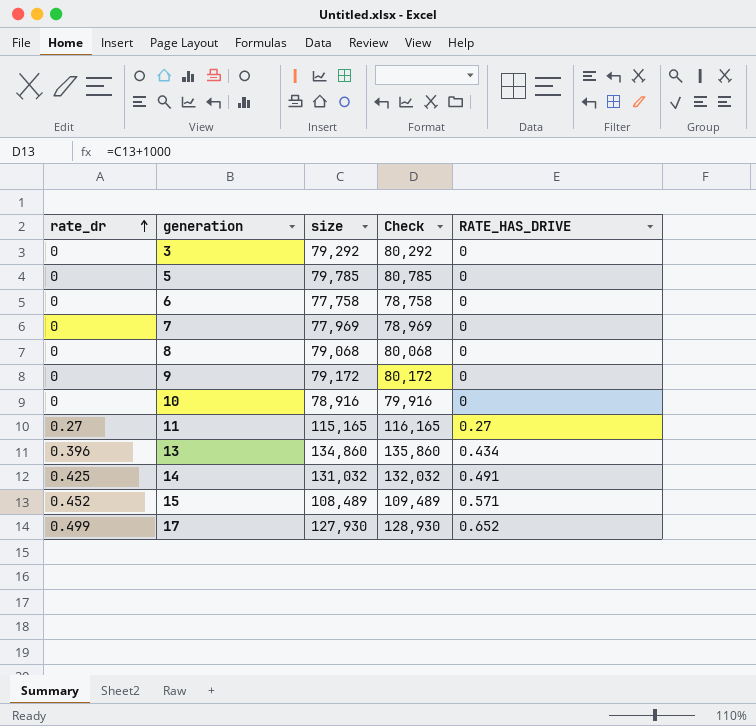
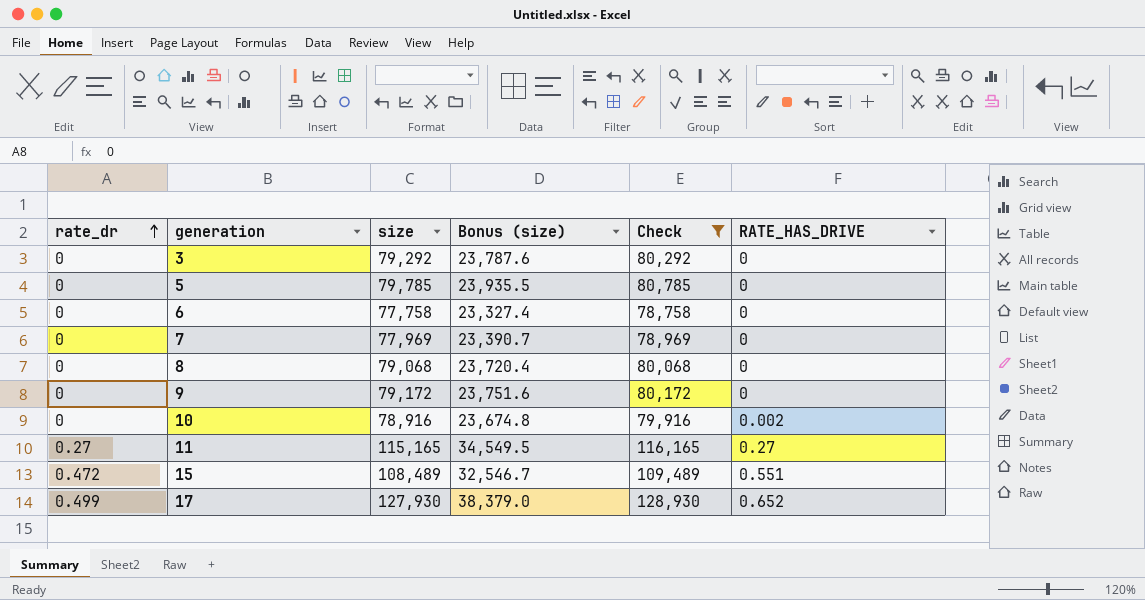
filter: none -> Check <= 128,930
column Bonus (size) | formula: none -> [size] * 0.3
10 | RATE_HAS_DRIVE: 0 -> 0.002
15 | rate_dr: 0.452 -> 0.472
15 | RATE_HAS_DRIVE: 0.571 -> 0.551

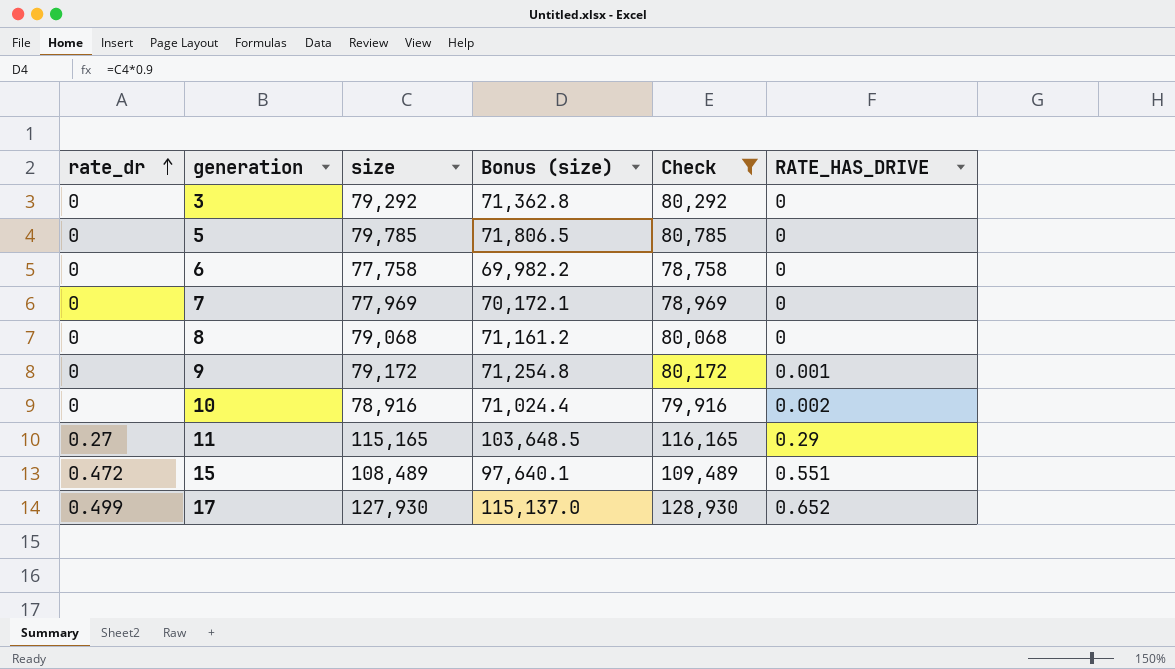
column Bonus (size) | formula: [size] * 0.3 -> [size] * 0.9
9 | RATE_HAS_DRIVE: 0 -> 0.001
11 | RATE_HAS_DRIVE: 0.27 -> 0.29

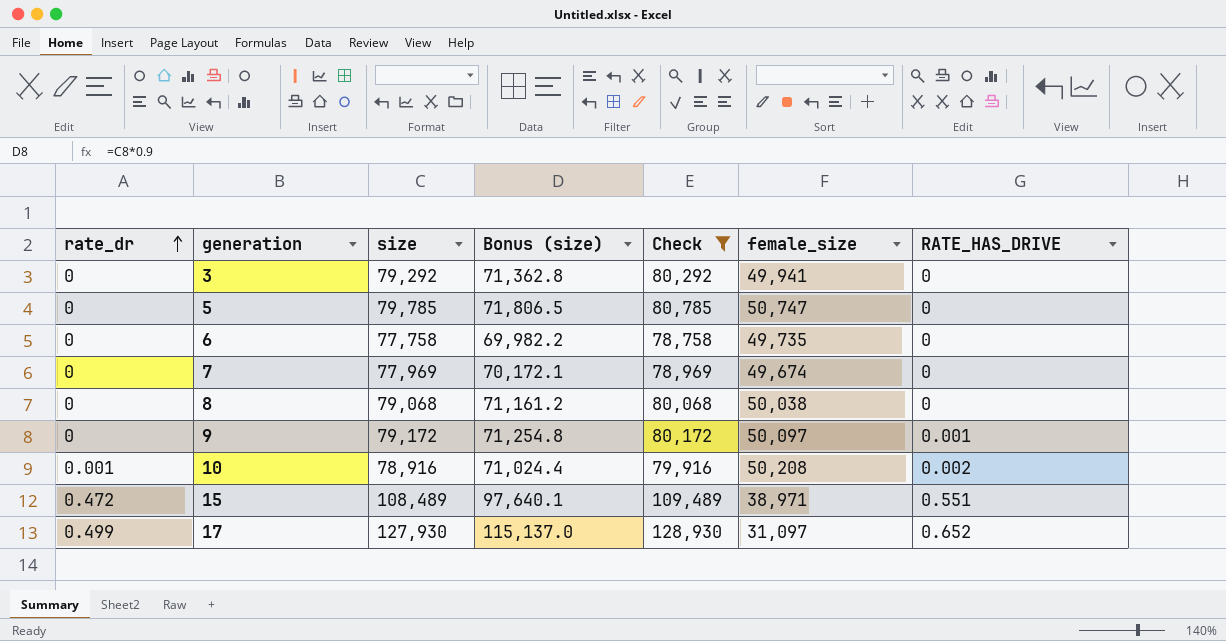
column female_size | position: none -> 6
row 11: 0.27 | 115,165 | 103,648.5 | 116,165 | 0.29 -> none
10 | rate_dr: 0 -> 0.001

